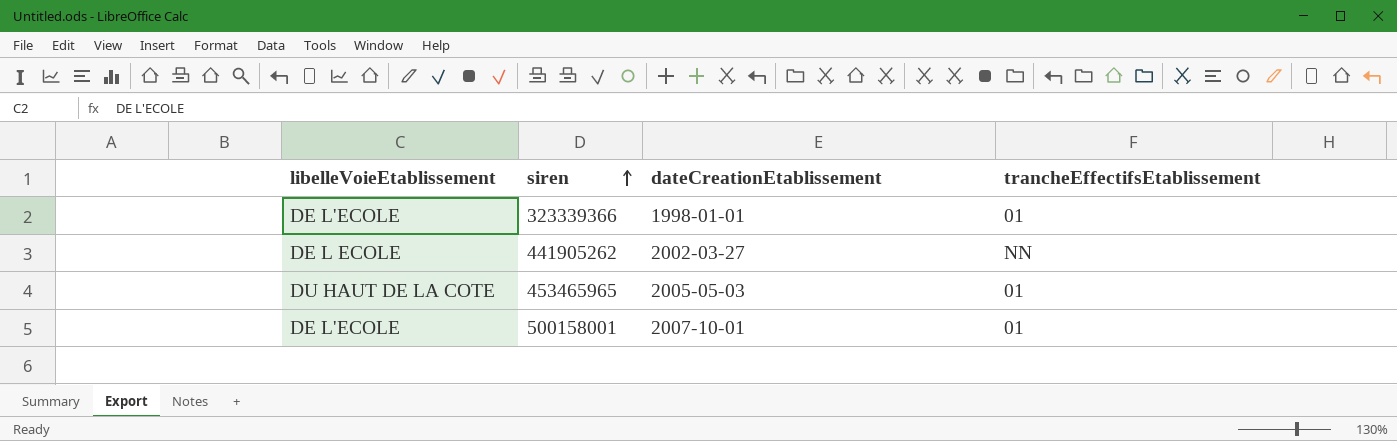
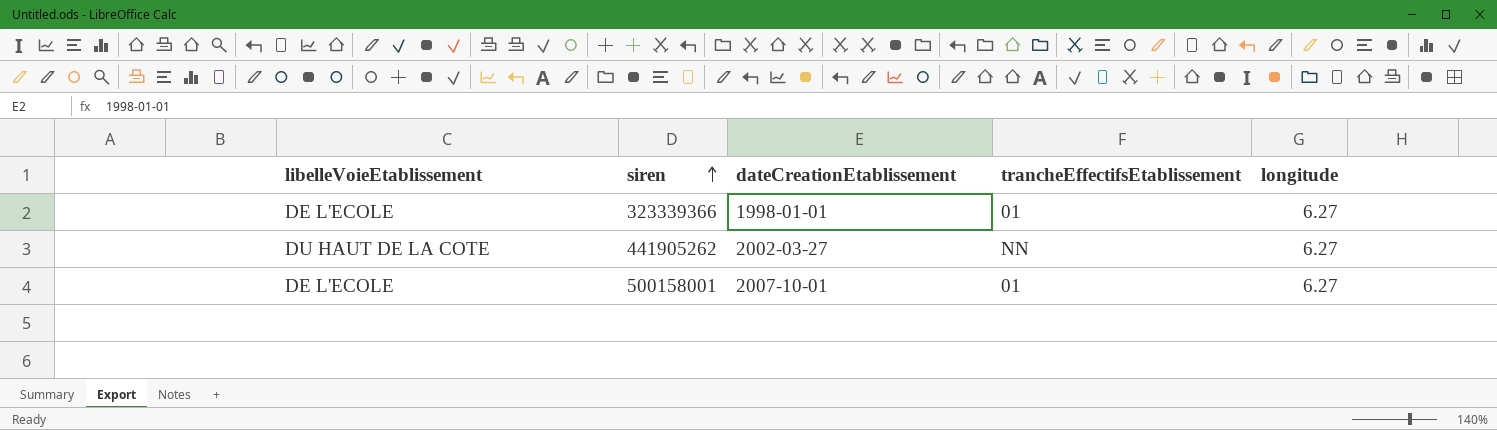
column longitude | position: none -> 5
row 453465965: DU HAUT DE LA COTE | 2005-05-03 | 01 -> none
441905262 | libelleVoieEtablissement: DE L ECOLE -> DU HAUT DE LA COTE

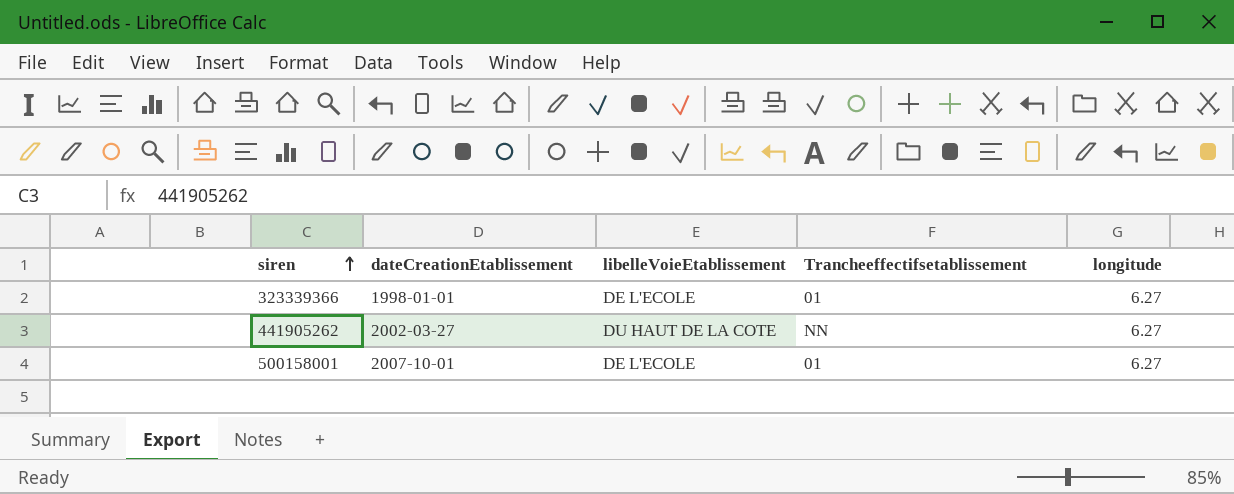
column libelleVoieEtablissement | position: 1 -> 3
column name: trancheEffectifsEtablissement -> Trancheeffectifsetablissement

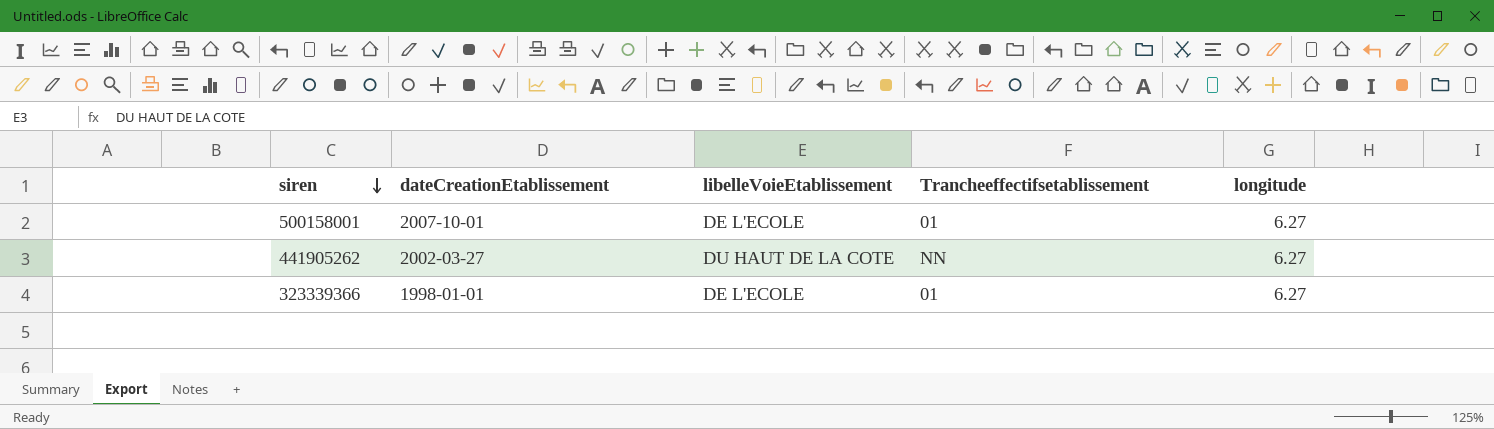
row order: siren ascending -> siren descending

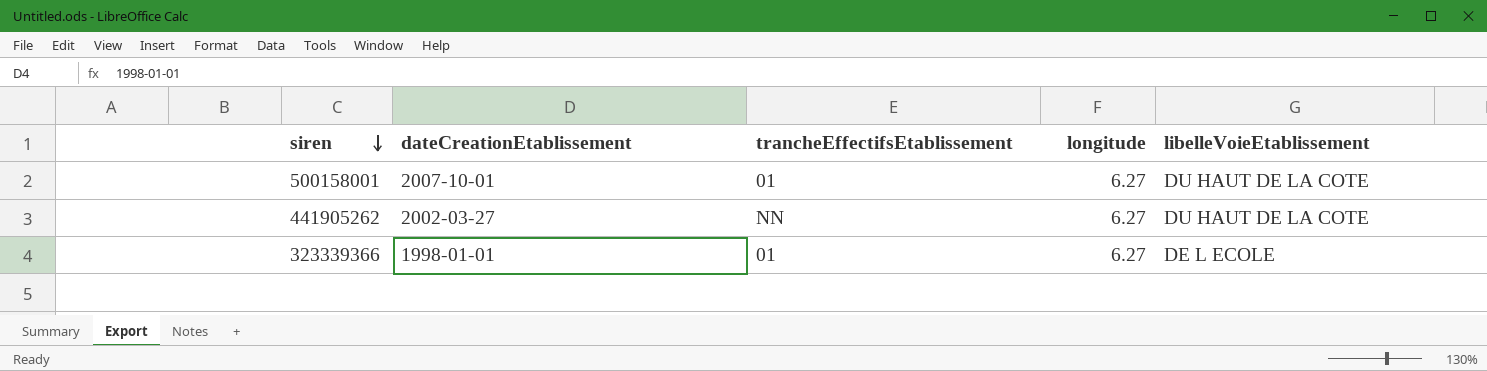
column name: Trancheeffectifsetablissement -> trancheEffectifsEtablissement
column libelleVoieEtablissement | position: 3 -> 5
500158001 | libelleVoieEtablissement: DE L'ECOLE -> DU HAUT DE LA COTE
323339366 | libelleVoieEtablissement: DE L'ECOLE -> DE L ECOLE

